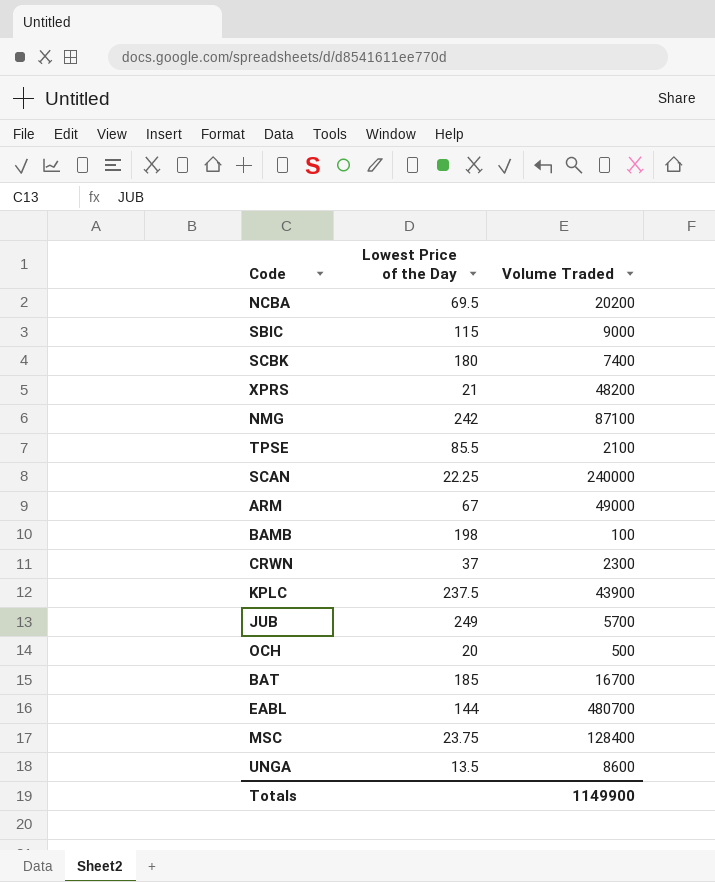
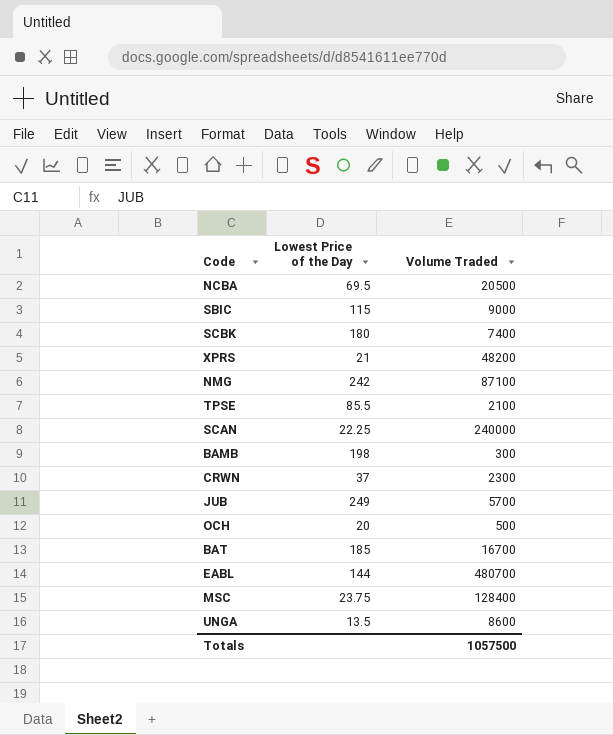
row ARM: 67 | 49000 -> none
row KPLC: 237.5 | 43900 -> none
NCBA | Volume Traded: 20200 -> 20500
BAMB | Volume Traded: 100 -> 300
Totals | Volume Traded: 1149900 -> 1057500

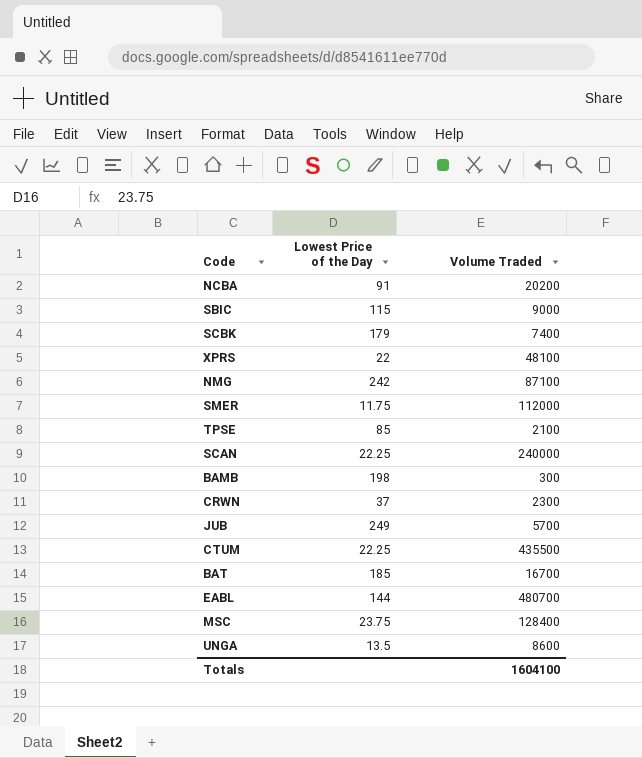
row OCH: 20 | 500 -> none
NCBA | Lowest Price of the Day: 69.5 -> 91
NCBA | Volume Traded: 20500 -> 20200
SCBK | Lowest Price of the Day: 180 -> 179
XPRS | Lowest Price of the Day: 21 -> 22
XPRS | Volume Traded: 48200 -> 48100
row SMER: none -> 11.75 | 112000
TPSE | Lowest Price of the Day: 85.5 -> 85
row CTUM: none -> 22.25 | 435500
Totals | Volume Traded: 1057500 -> 1604100

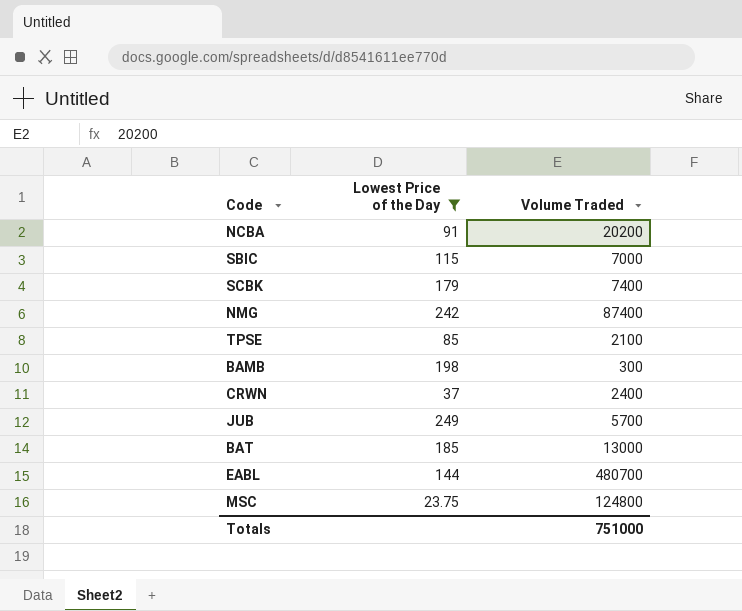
filter: none -> Lowest Price of the Day >= 23.75
SBIC | Volume Traded: 9000 -> 7000
NMG | Volume Traded: 87100 -> 87400
CRWN | Volume Traded: 2300 -> 2400
BAT | Volume Traded: 16700 -> 13000
MSC | Volume Traded: 128400 -> 124800
Totals | Volume Traded: 1604100 -> 751000

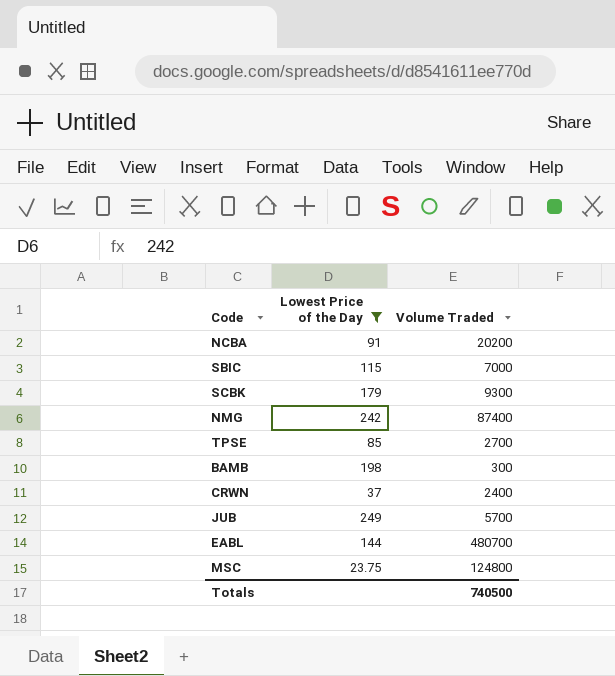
row BAT: 185 | 13000 -> none
SCBK | Volume Traded: 7400 -> 9300
TPSE | Volume Traded: 2100 -> 2700
Totals | Volume Traded: 751000 -> 740500

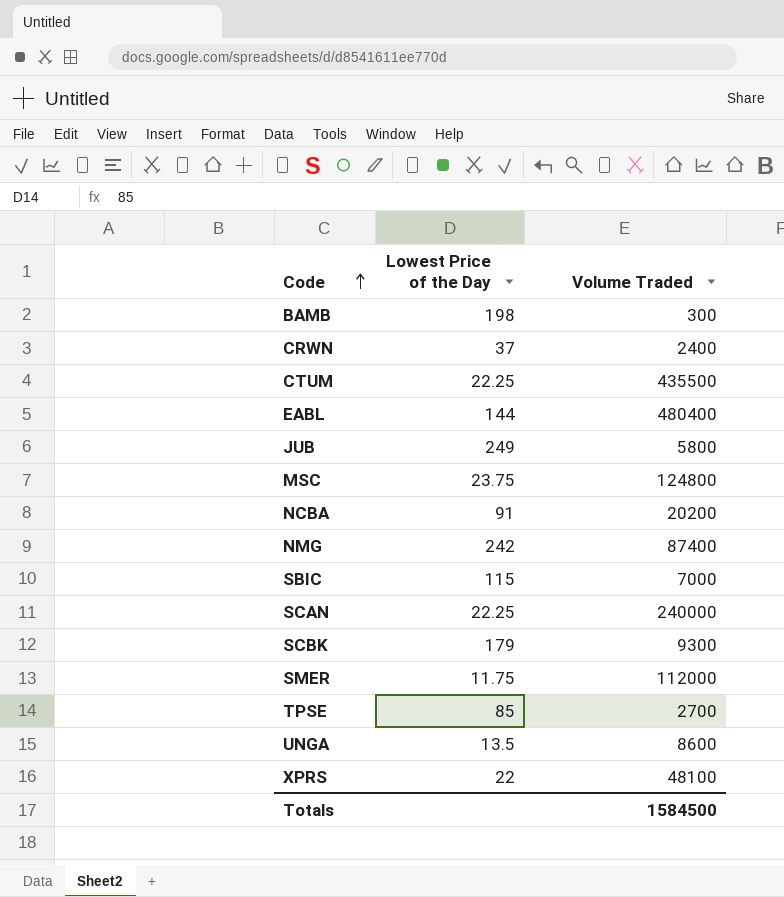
filter: Lowest Price of the Day >= 23.75 -> none
row order: none -> Code ascending
EABL | Volume Traded: 480700 -> 480400
JUB | Volume Traded: 5700 -> 5800
Totals | Volume Traded: 740500 -> 1584500

